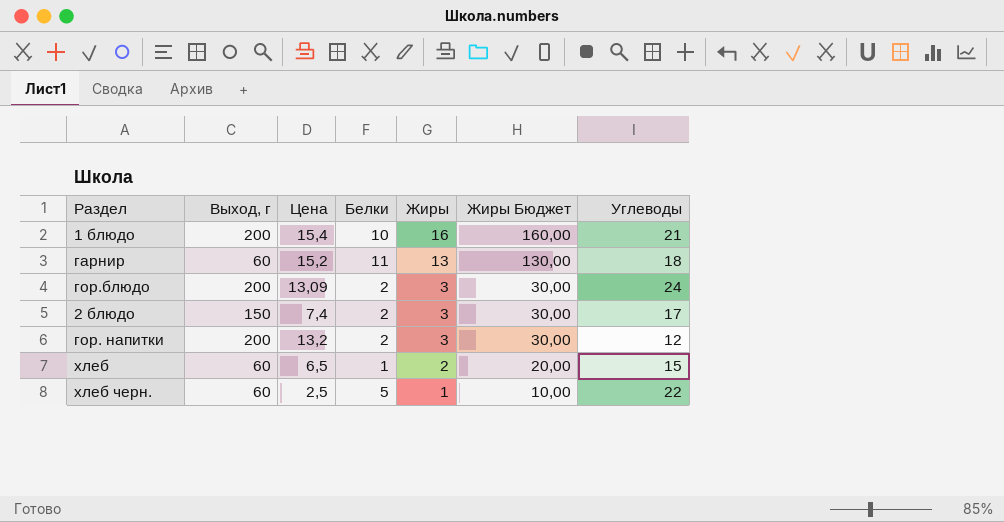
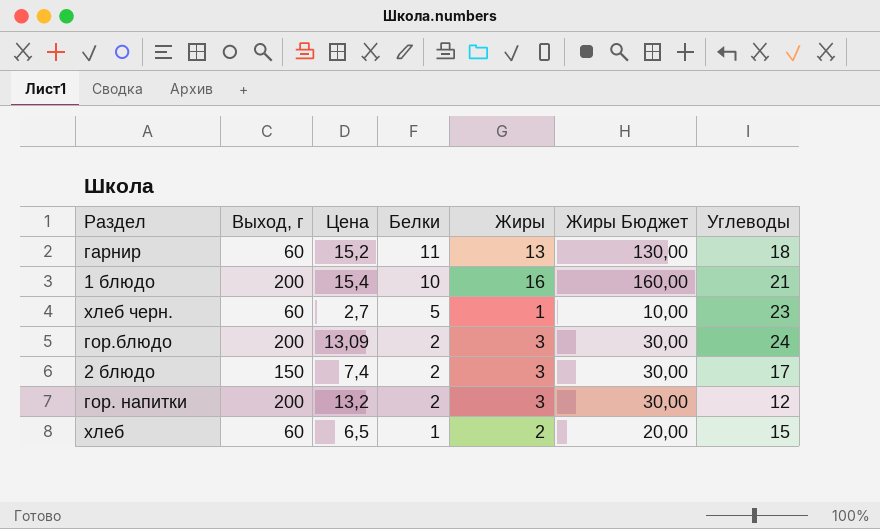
row order: Жиры descending -> Белки descending
хлеб черн. | Цена: 2,5 -> 2,7
хлеб черн. | Углеводы: 22 -> 23

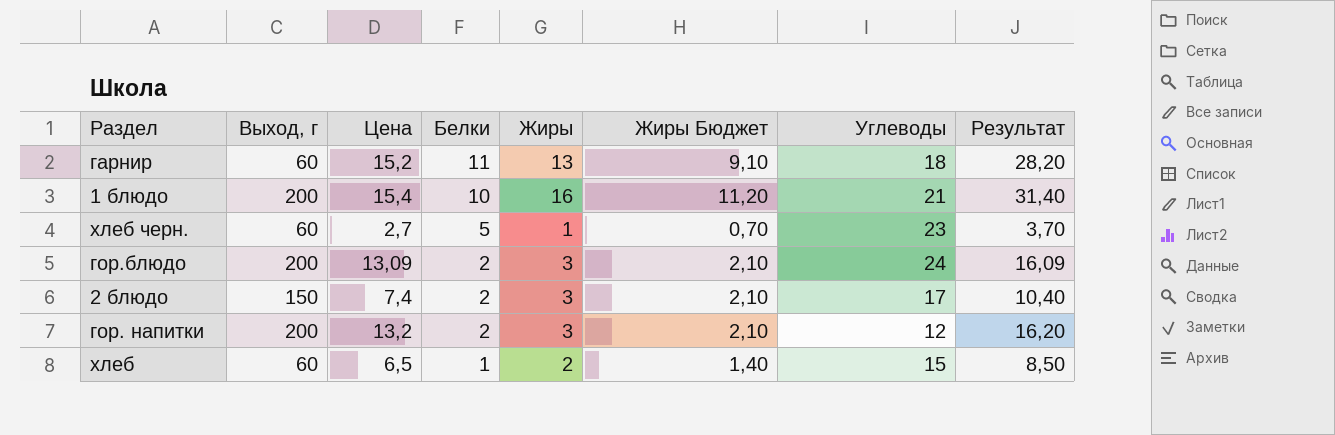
column Жиры Бюджет | formula: [Жиры] * 10 -> [Жиры] * 0,7
column Результат | formula: none -> [Цена] + [Жиры]

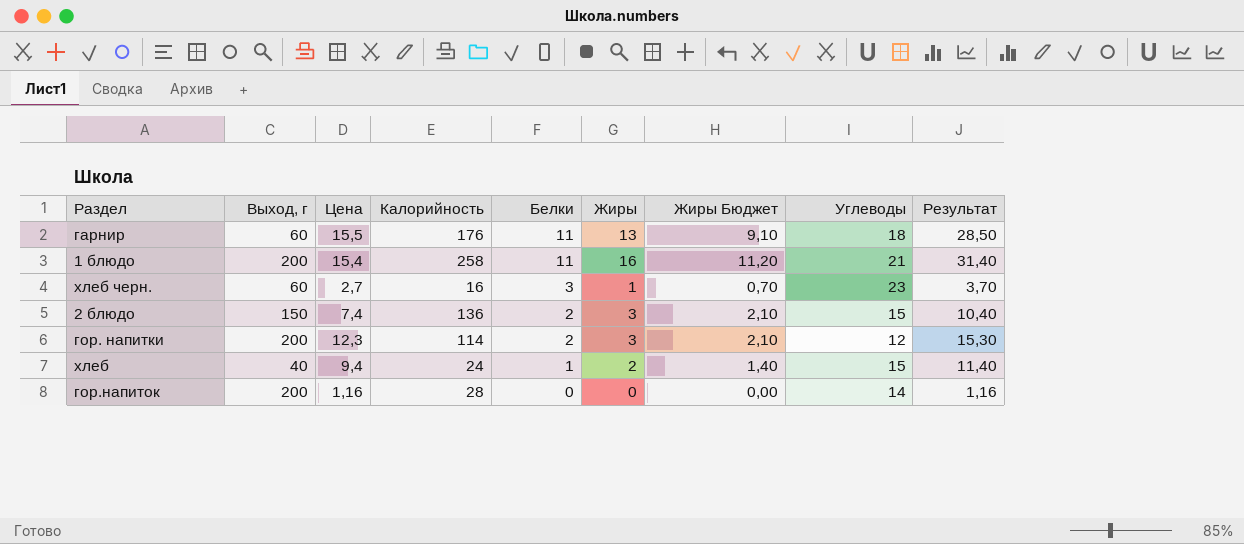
column Калорийность | position: none -> 4
row гор.блюдо: 200 | 13,09 | 2 | 3 | 2,10 | 24 | 16,09 -> none
гарнир | Цена: 15,2 -> 15,5
гарнир | Результат: 28,20 -> 28,50
1 блюдо | Белки: 10 -> 11
хлеб черн. | Белки: 5 -> 3
2 блюдо | Углеводы: 17 -> 15
гор. напитки | Цена: 13,2 -> 12,3
гор. напитки | Результат: 16,20 -> 15,30
хлеб | Выход, г: 60 -> 40
хлеб | Цена: 6,5 -> 9,4
хлеб | Результат: 8,50 -> 11,40
row гор.напиток: none -> 200 | 1,16 | 28 | 0 | 0 | 0,00 | 14 | 1,16

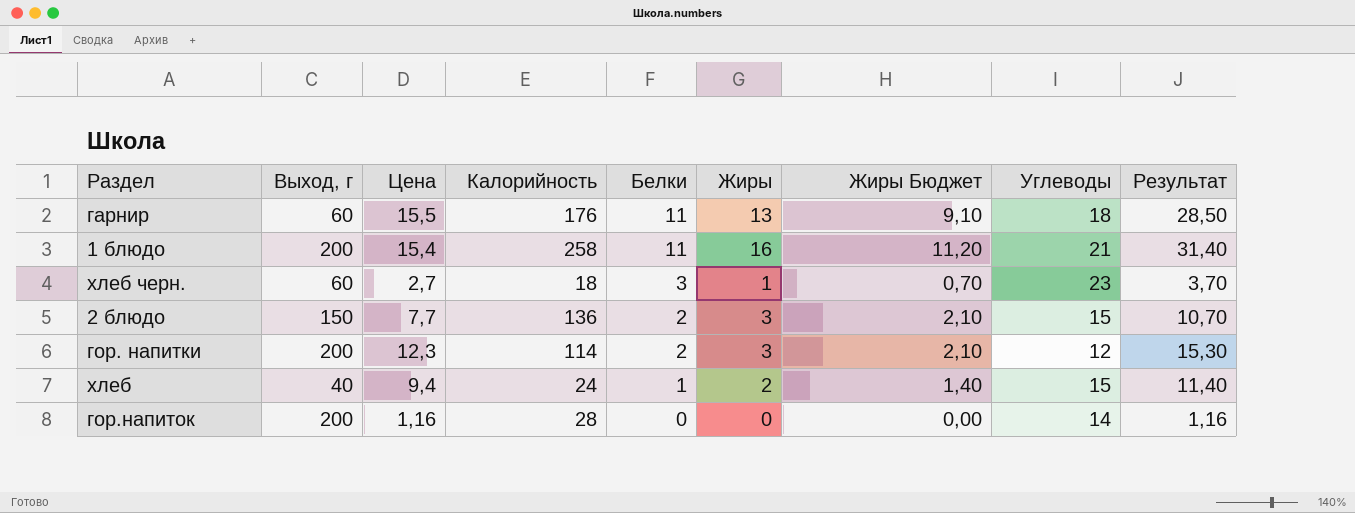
хлеб черн. | Калорийность: 16 -> 18
2 блюдо | Цена: 7,4 -> 7,7
2 блюдо | Результат: 10,40 -> 10,70

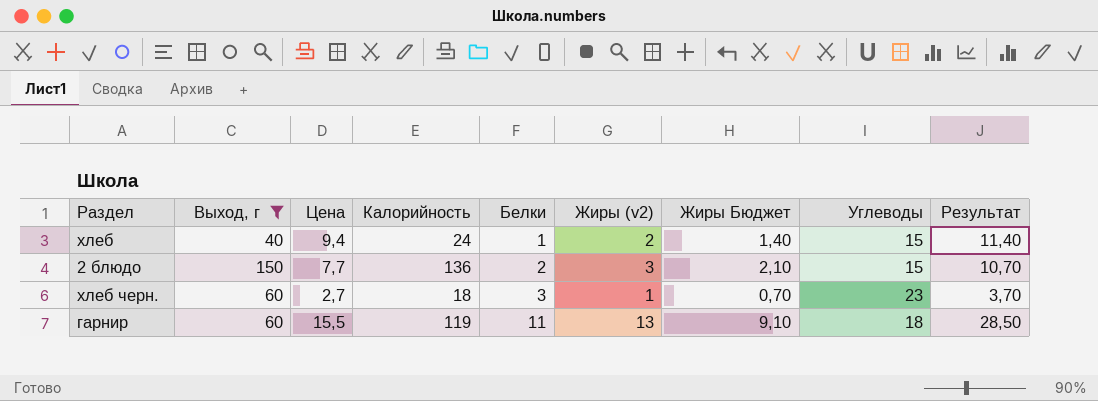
filter: none -> Выход, г != 200
row order: Белки descending -> Белки ascending
column name: Жиры -> Жиры (v2)
гарнир | Калорийность: 176 -> 119

